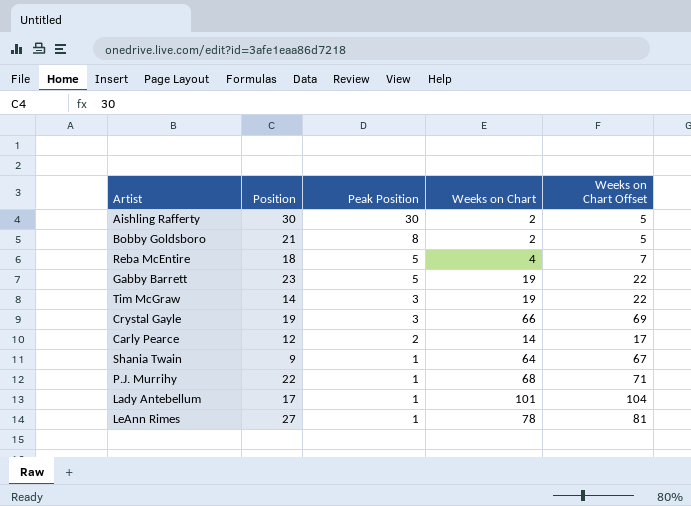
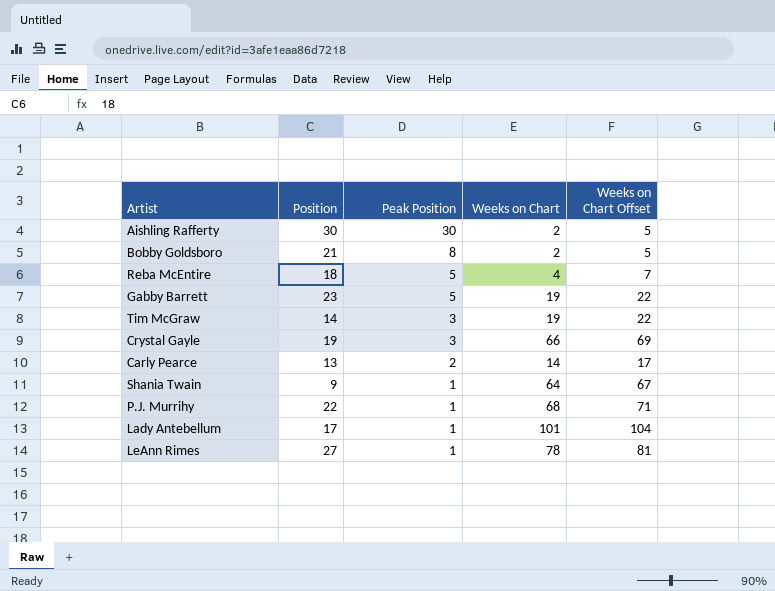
Carly Pearce | Position: 12 -> 13

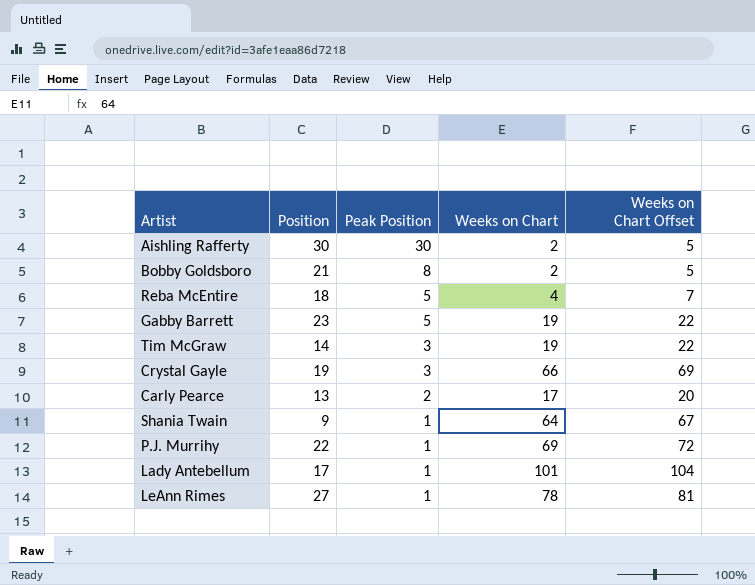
Carly Pearce | Weeks on Chart: 14 -> 17
Carly Pearce | Weeks on Chart Offset: 17 -> 20
P.J. Murrihy | Weeks on Chart: 68 -> 69
P.J. Murrihy | Weeks on Chart Offset: 71 -> 72

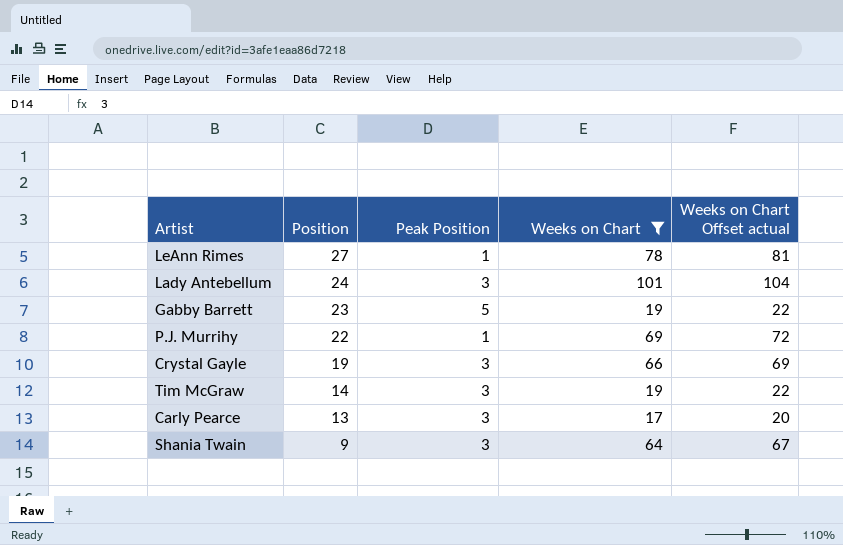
filter: none -> Weeks on Chart >= 17
row order: Peak Position descending -> Position descending
column name: Weeks on Chart Offset -> Weeks on Chart Offset actual
Lady Antebellum | Position: 17 -> 24
Lady Antebellum | Peak Position: 1 -> 3
Carly Pearce | Peak Position: 2 -> 3
Shania Twain | Peak Position: 1 -> 3

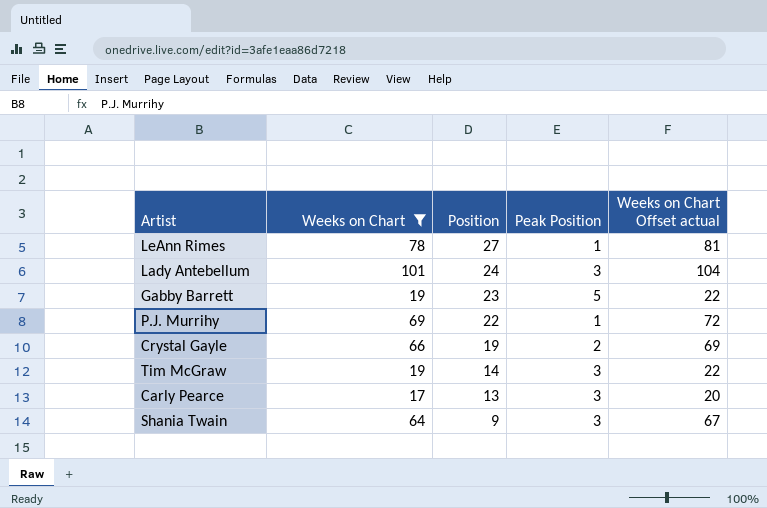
column Weeks on Chart | position: 4 -> 2
Crystal Gayle | Peak Position: 3 -> 2

